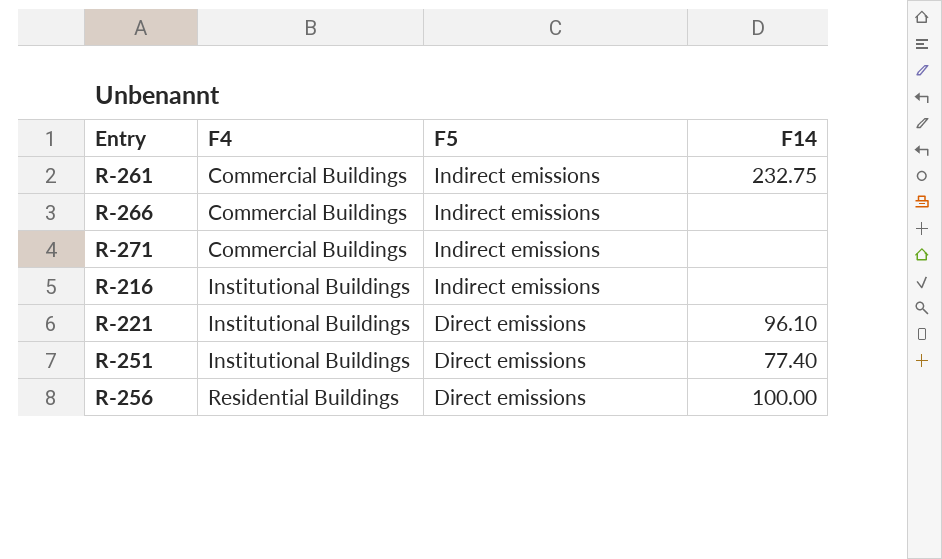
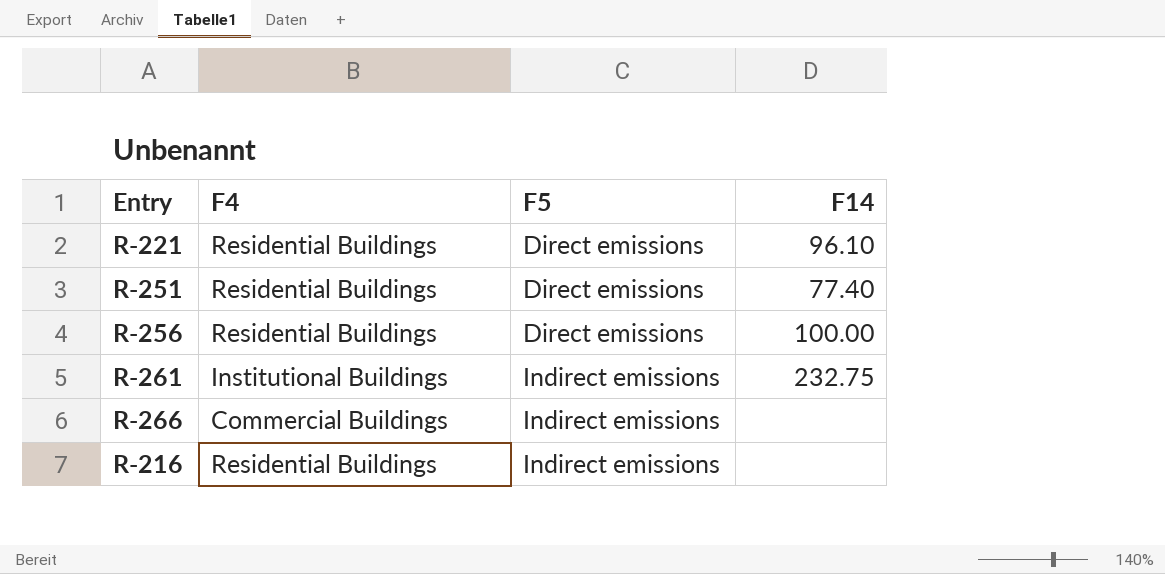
row order: F4 ascending -> F5 ascending
row R-271: Commercial Buildings | Indirect emissions | none -> none
R-221 | F4: Institutional Buildings -> Residential Buildings
R-251 | F4: Institutional Buildings -> Residential Buildings
R-261 | F4: Commercial Buildings -> Institutional Buildings
R-216 | F4: Institutional Buildings -> Residential Buildings

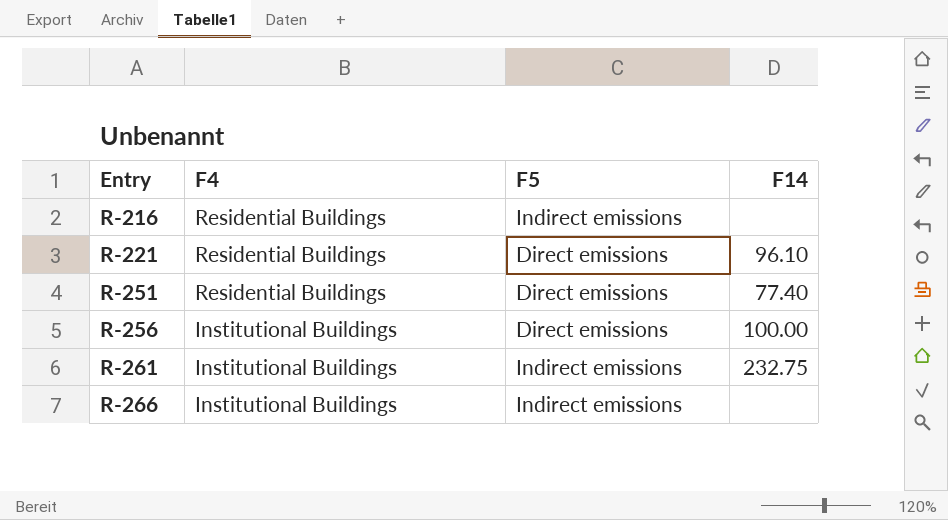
row order: F5 ascending -> Entry ascending
R-256 | F4: Residential Buildings -> Institutional Buildings
R-266 | F4: Commercial Buildings -> Institutional Buildings

